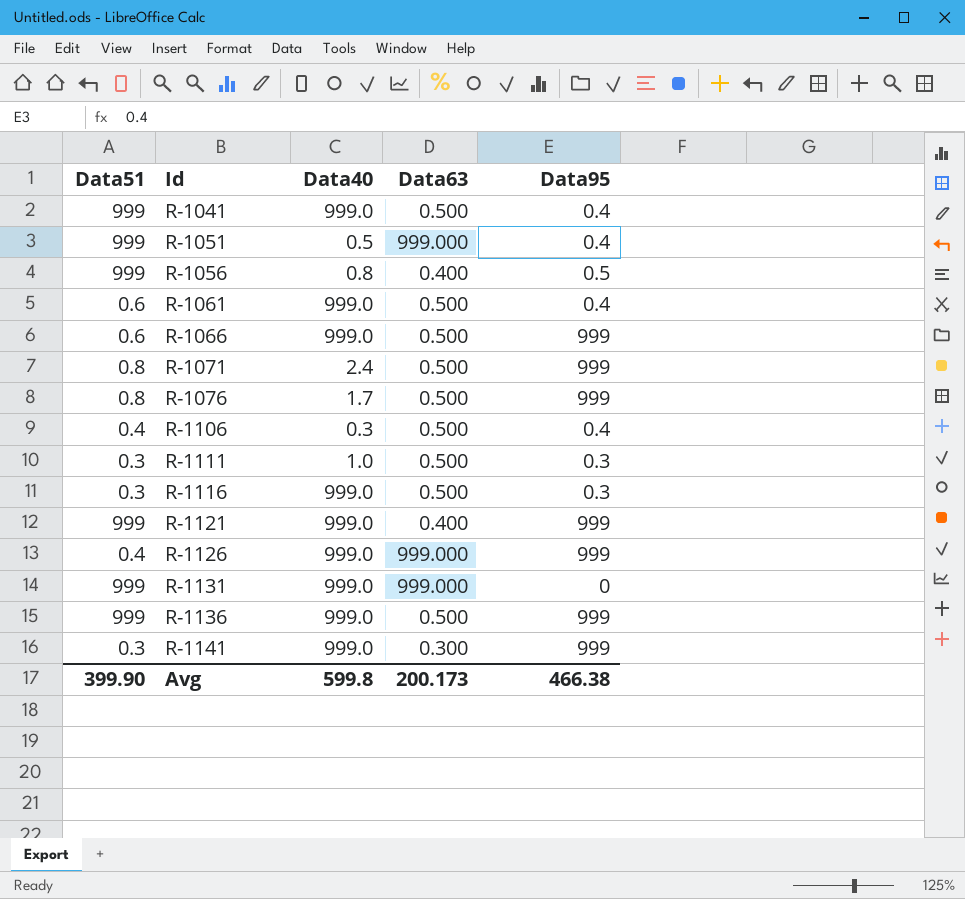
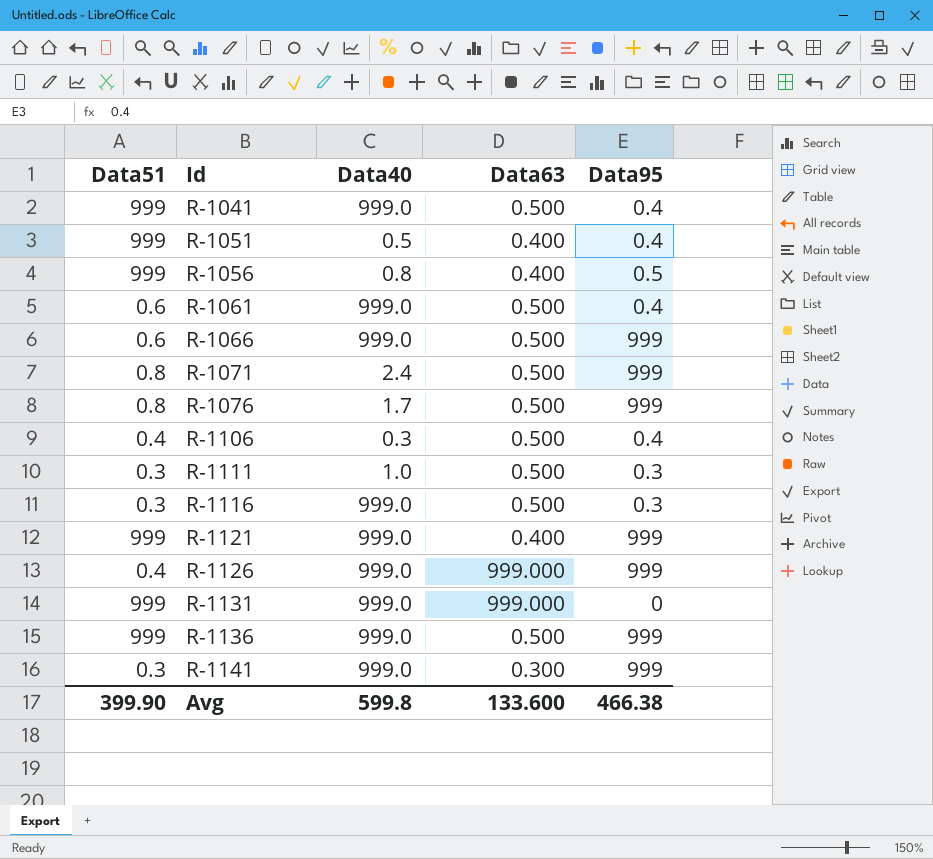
R-1051 | Data63: 999.000 -> 0.400
Avg | Data63: 200.173 -> 133.600

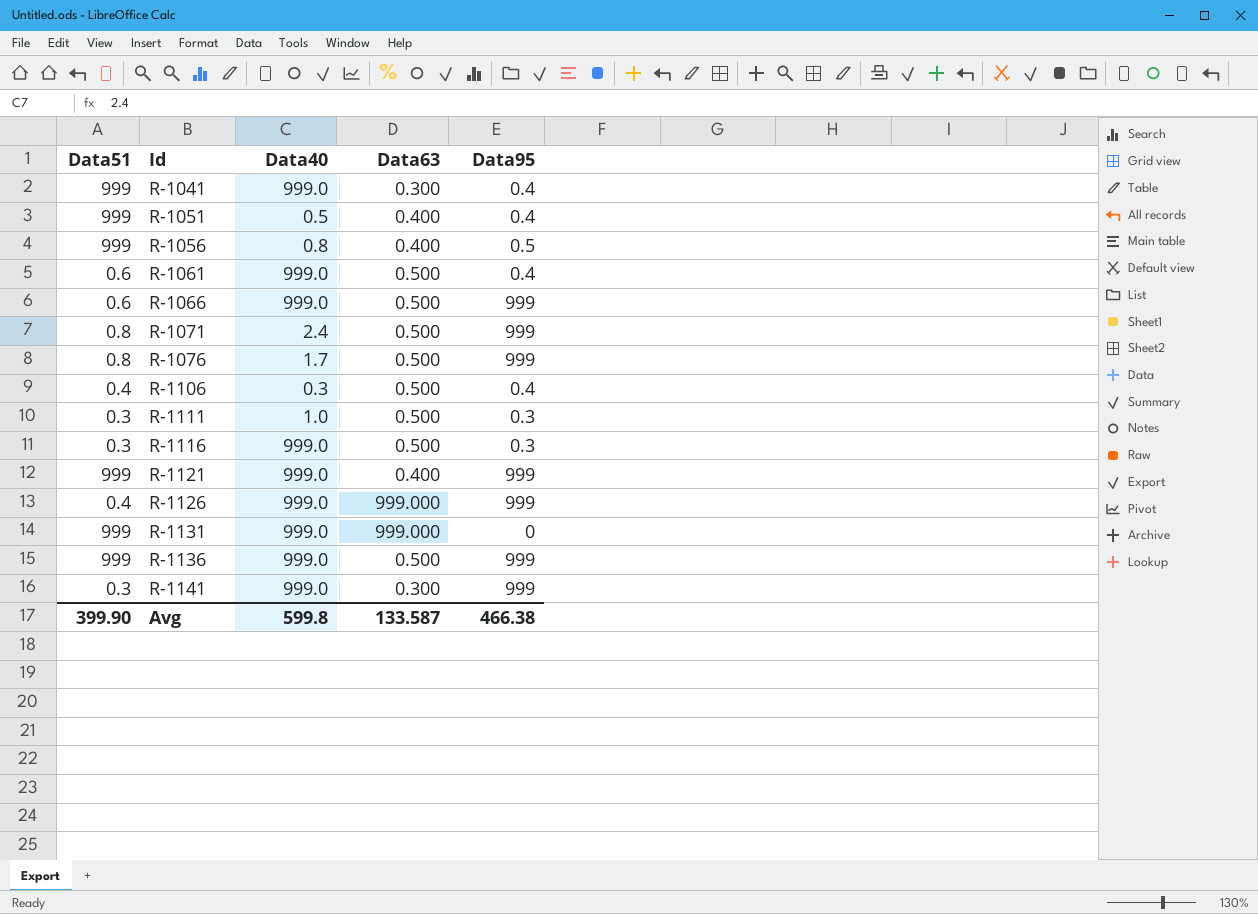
R-1041 | Data63: 0.500 -> 0.300
Avg | Data63: 133.600 -> 133.587

